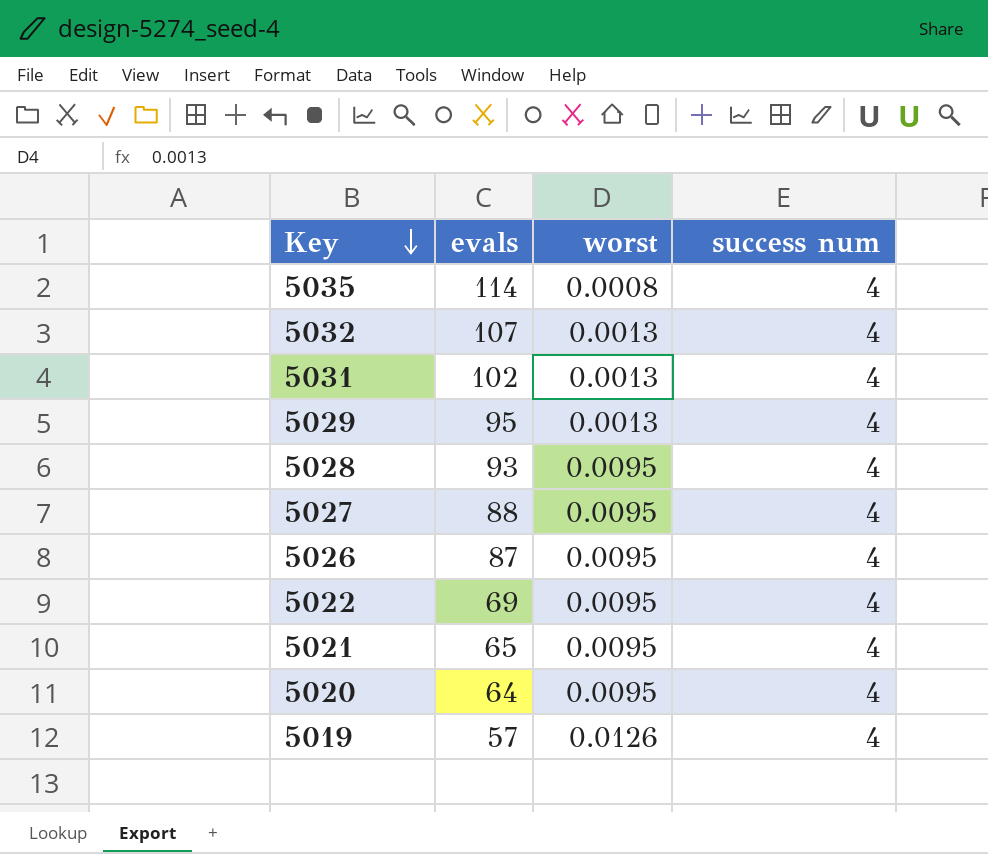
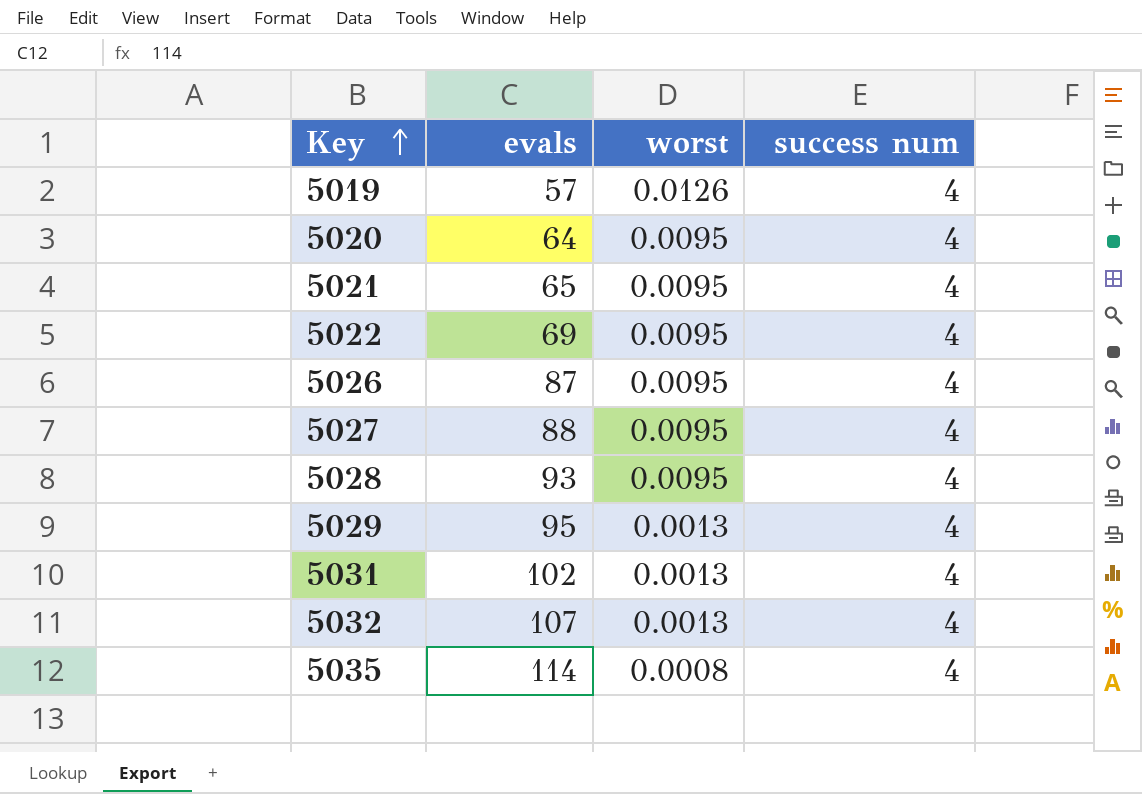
row order: Key descending -> Key ascending

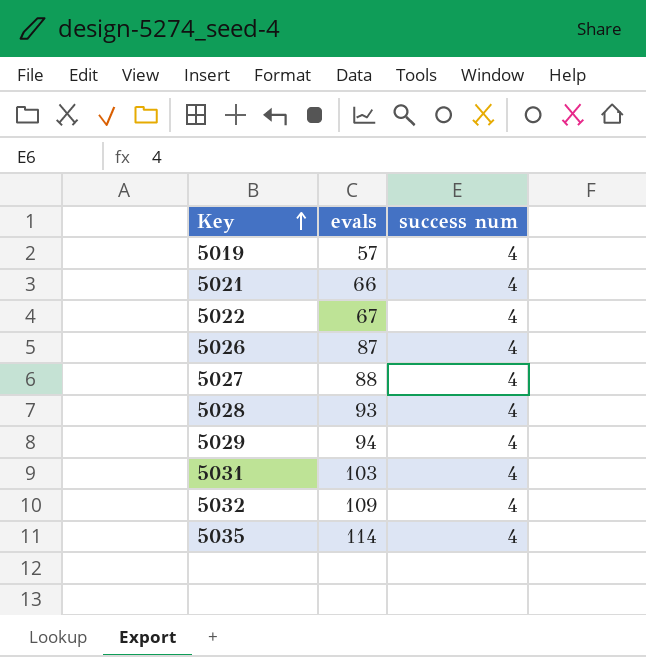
column worst | position: 3 -> none
row 5020: 64 | 0.0095 | 4 -> none
5021 | evals: 65 -> 66
5022 | evals: 69 -> 67
5029 | evals: 95 -> 94
5031 | evals: 102 -> 103
5032 | evals: 107 -> 109

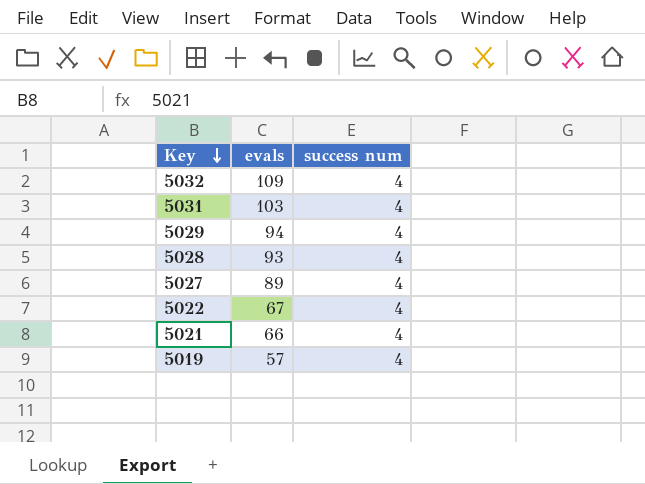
row order: Key ascending -> Key descending
row 5026: 87 | 4 -> none
row 5035: 114 | 4 -> none
5027 | evals: 88 -> 89

